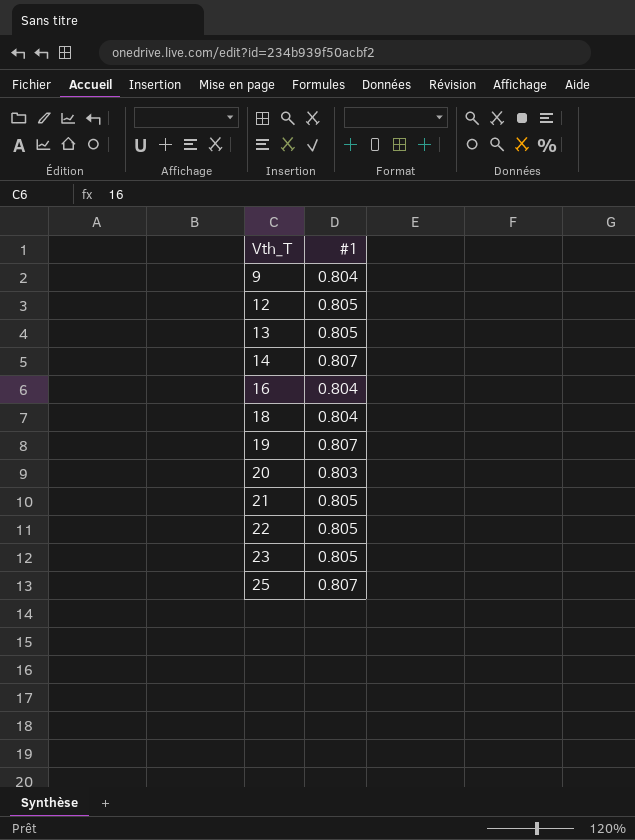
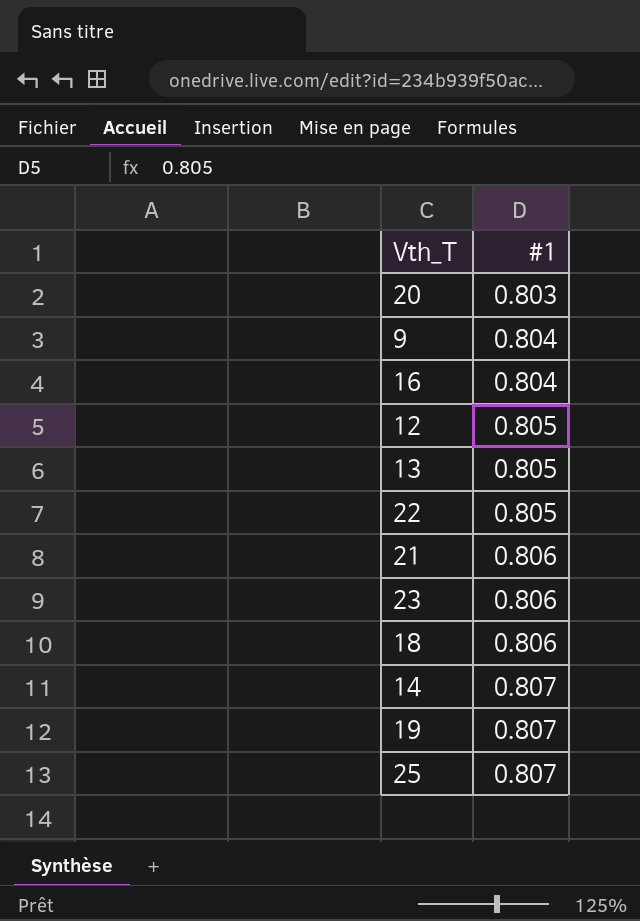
row order: Vth_T ascending -> #1 ascending
21 | #1: 0.805 -> 0.806
23 | #1: 0.805 -> 0.806
18 | #1: 0.804 -> 0.806

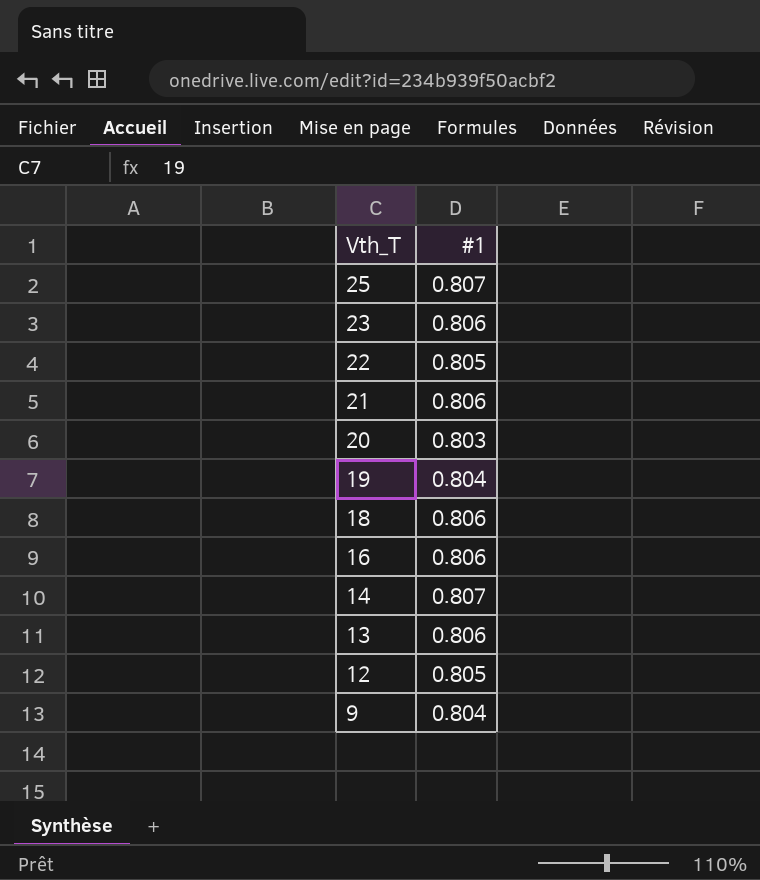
row order: #1 ascending -> Vth_T descending
19 | #1: 0.807 -> 0.804
16 | #1: 0.804 -> 0.806
13 | #1: 0.805 -> 0.806

